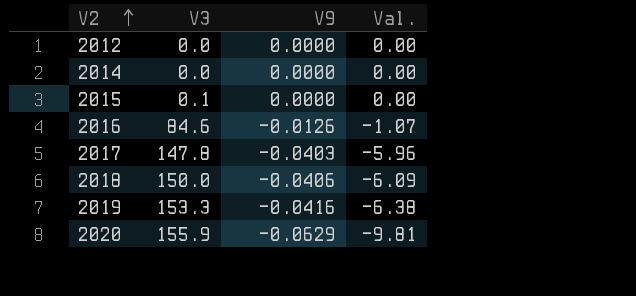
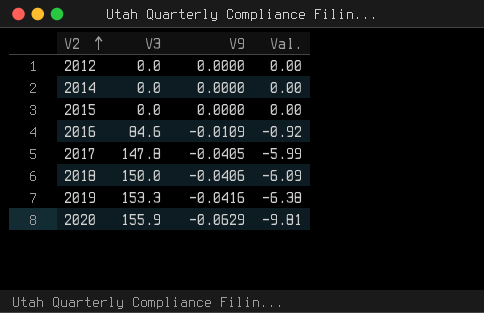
2015 | V3: 0.1 -> 0.0
2016 | V9: -0.0126 -> -0.0109
2016 | Val.: -1.07 -> -0.92
2017 | V9: -0.0403 -> -0.0405
2017 | Val.: -5.96 -> -5.99

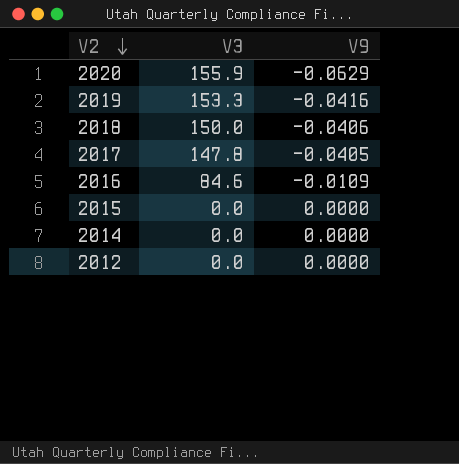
row order: V2 ascending -> V2 descending
column Val. | formula: [V3] * [V9] -> none

